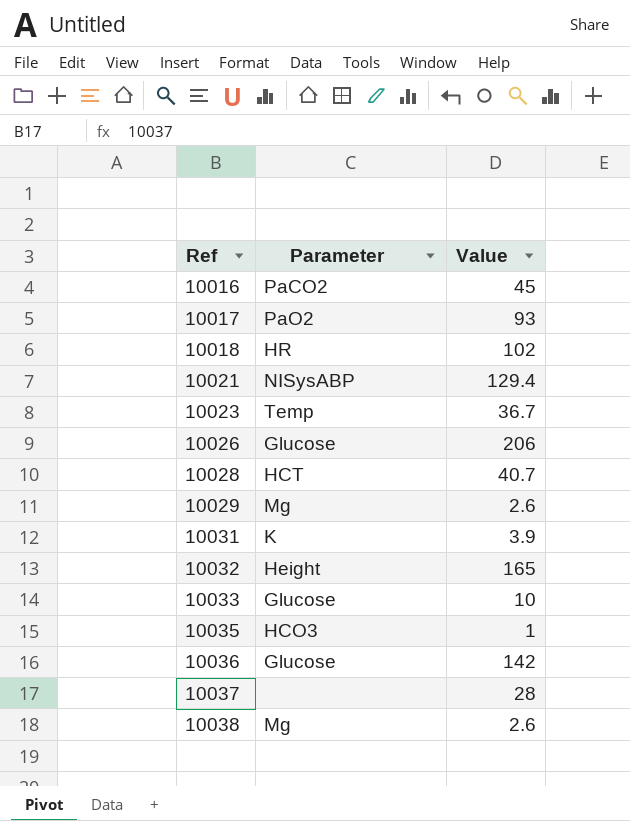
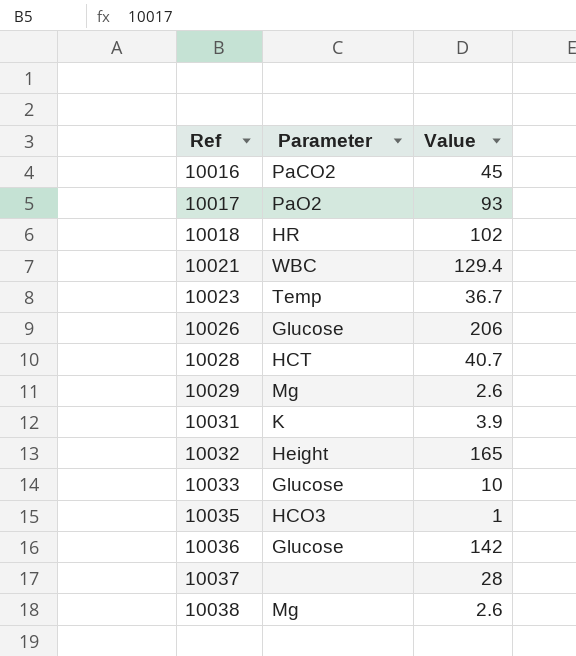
10021 | Parameter: NISysABP -> WBC

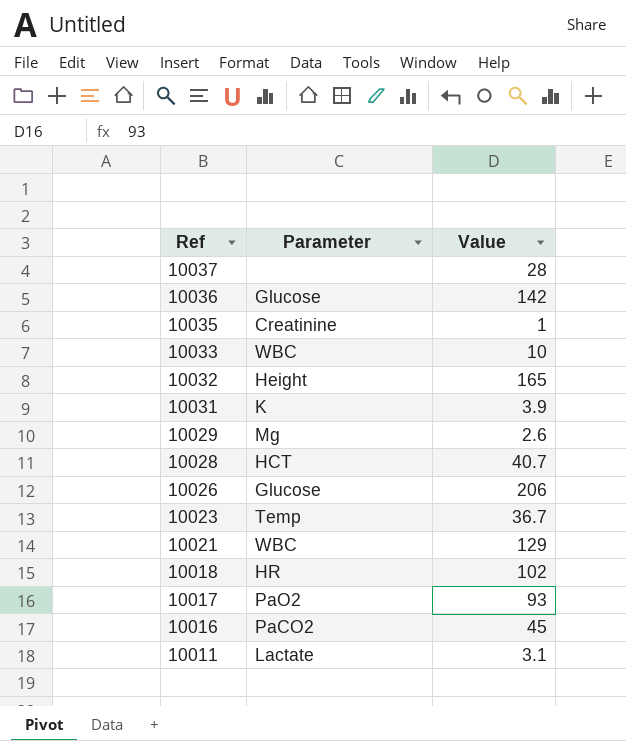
row order: Ref ascending -> Ref descending
row 10038: Mg | 2.6 -> none
10035 | Parameter: HCO3 -> Creatinine
10033 | Parameter: Glucose -> WBC
10021 | Value: 129.4 -> 129
row 10011: none -> Lactate | 3.1

